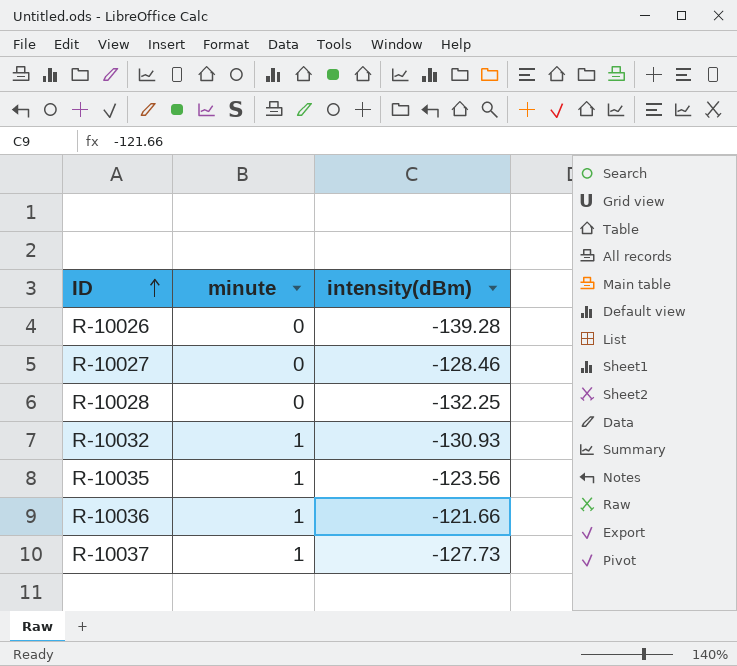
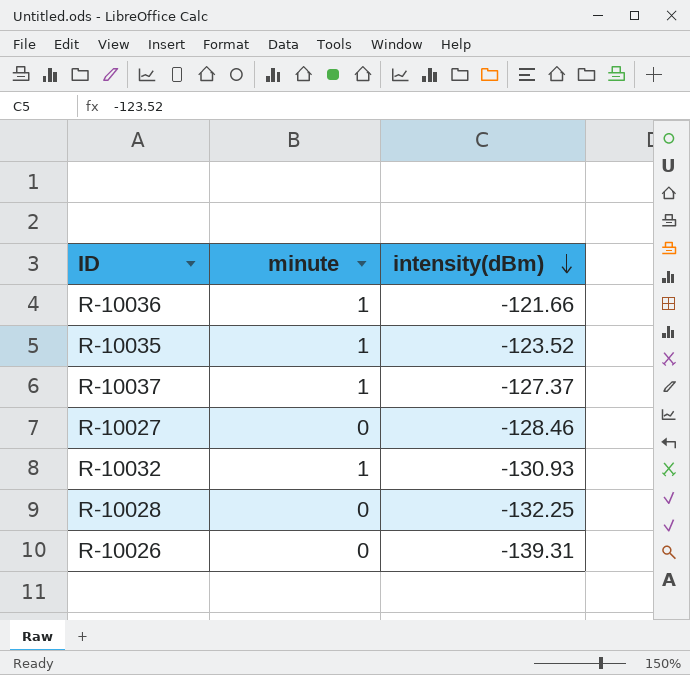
row order: ID ascending -> intensity(dBm) descending
R-10035 | intensity(dBm): -123.56 -> -123.52
R-10037 | intensity(dBm): -127.73 -> -127.37
R-10026 | intensity(dBm): -139.28 -> -139.31

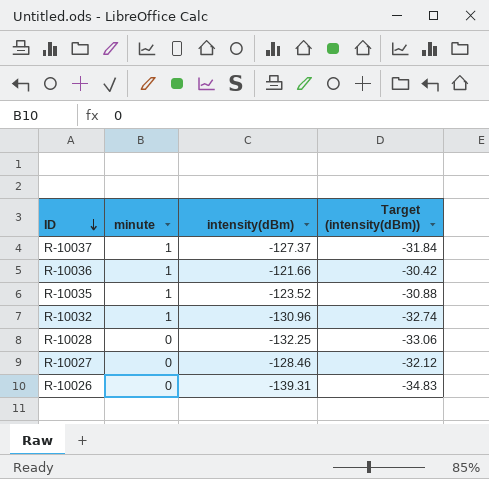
row order: intensity(dBm) descending -> ID descending
column Target (intensity(dBm)) | formula: none -> [intensity(dBm)] * 0.25
R-10032 | intensity(dBm): -130.93 -> -130.96

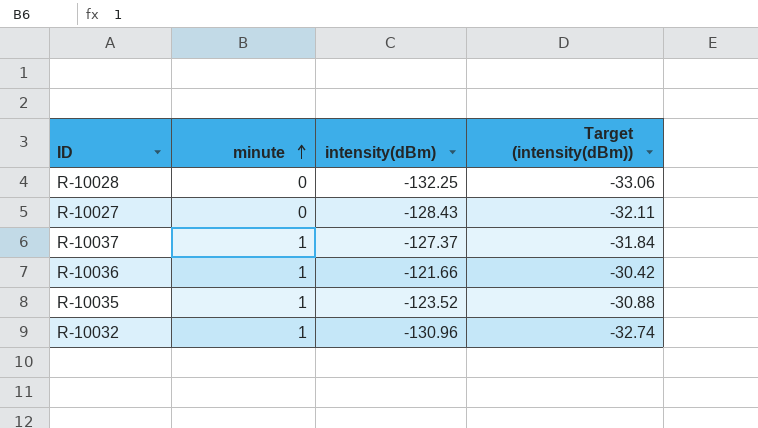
row order: ID descending -> minute ascending
row R-10026: 0 | -139.31 | -34.83 -> none
R-10027 | intensity(dBm): -128.46 -> -128.43
R-10027 | Target (intensity(dBm)): -32.12 -> -32.11

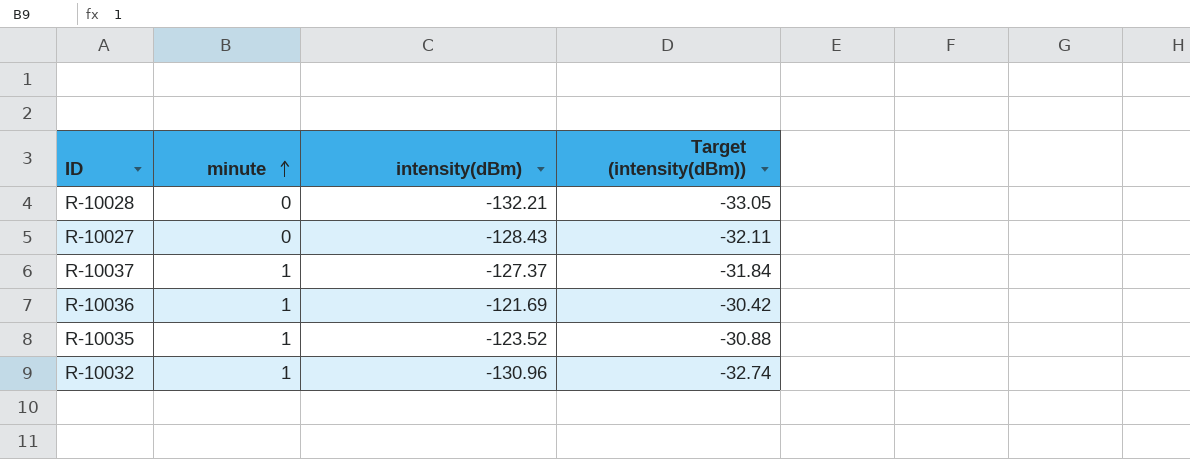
R-10028 | intensity(dBm): -132.25 -> -132.21
R-10028 | Target (intensity(dBm)): -33.06 -> -33.05
R-10036 | intensity(dBm): -121.66 -> -121.69

